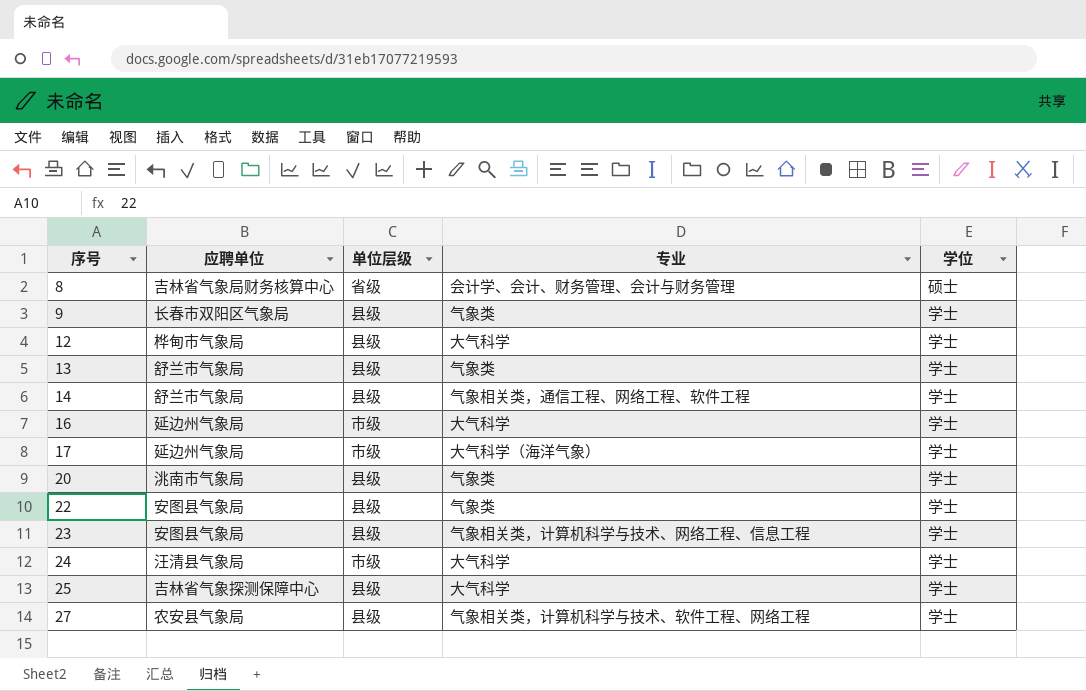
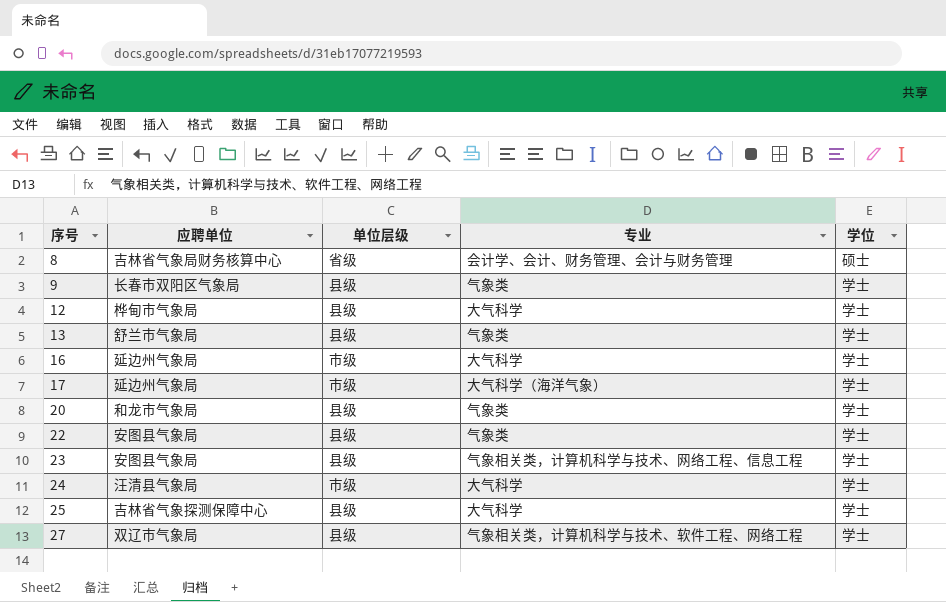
row 14: 舒兰市气象局 | 县级 | 气象相关类，通信工程、网络工程、软件工程 | 学士 -> none
20 | 应聘单位: 洮南市气象局 -> 和龙市气象局
27 | 应聘单位: 农安县气象局 -> 双辽市气象局

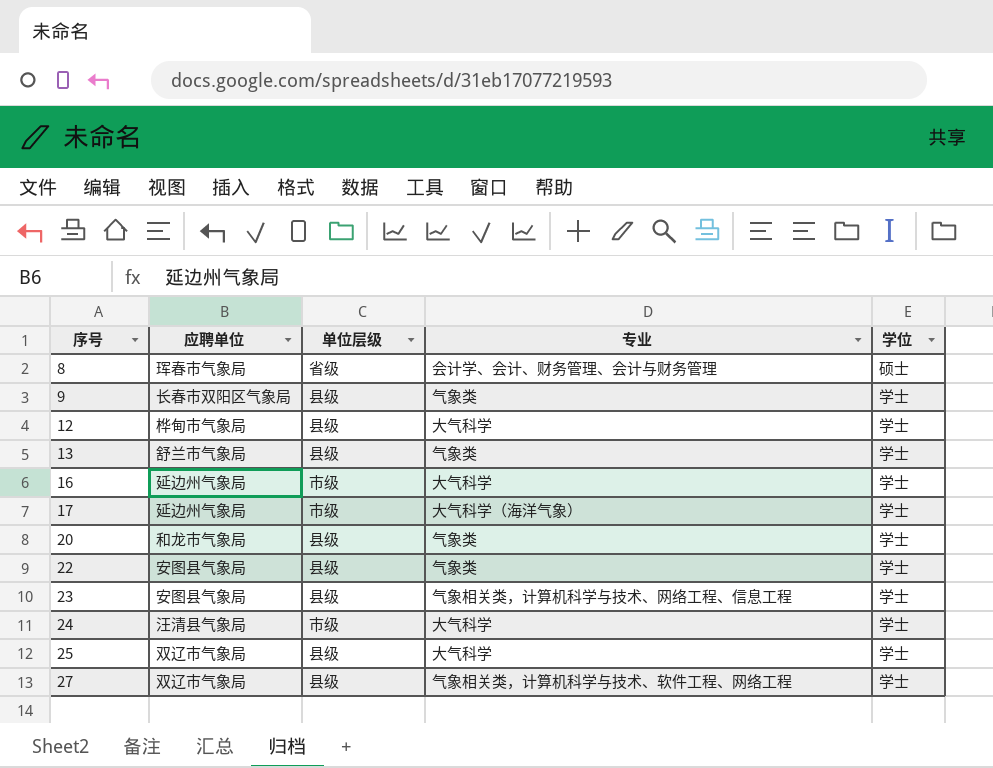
8 | 应聘单位: 吉林省气象局财务核算中心 -> 珲春市气象局
25 | 应聘单位: 吉林省气象探测保障中心 -> 双辽市气象局

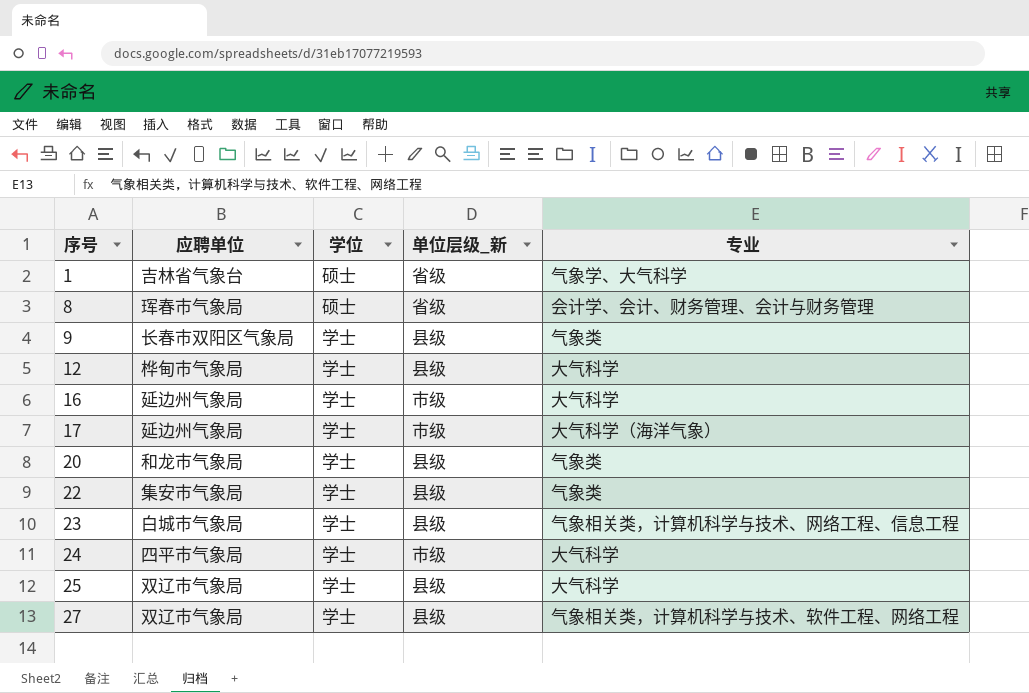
column 学位 | position: 5 -> 3
column name: 单位层级 -> 单位层级_新
row 13: 舒兰市气象局 | 县级 | 气象类 | 学士 -> none
row 1: none -> 吉林省气象台 | 硕士 | 省级 | 气象学、大气科学
22 | 应聘单位: 安图县气象局 -> 集安市气象局
23 | 应聘单位: 安图县气象局 -> 白城市气象局
24 | 应聘单位: 汪清县气象局 -> 四平市气象局

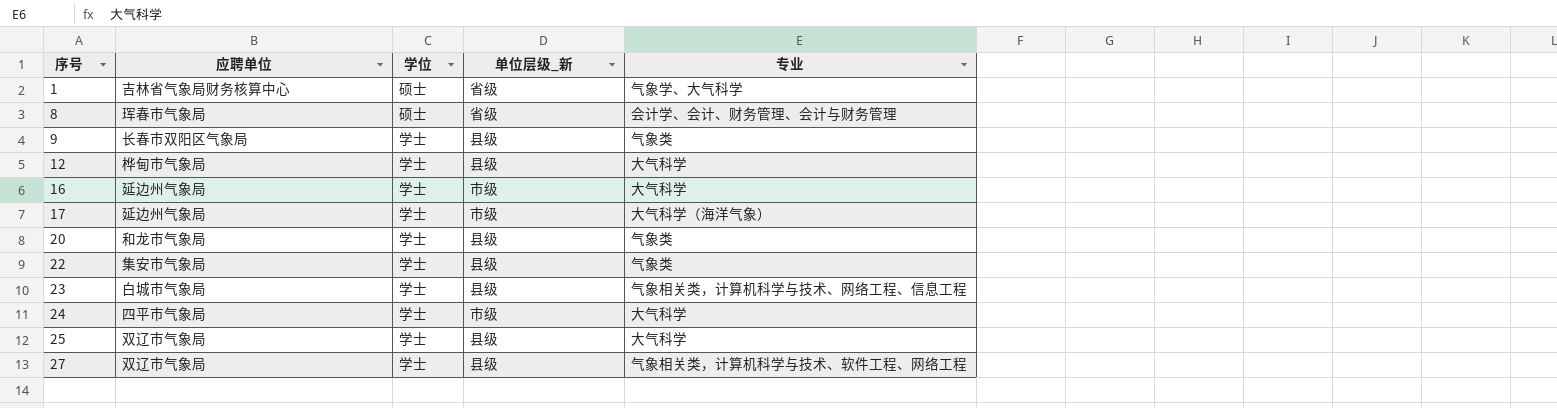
1 | 应聘单位: 吉林省气象台 -> 吉林省气象局财务核算中心

